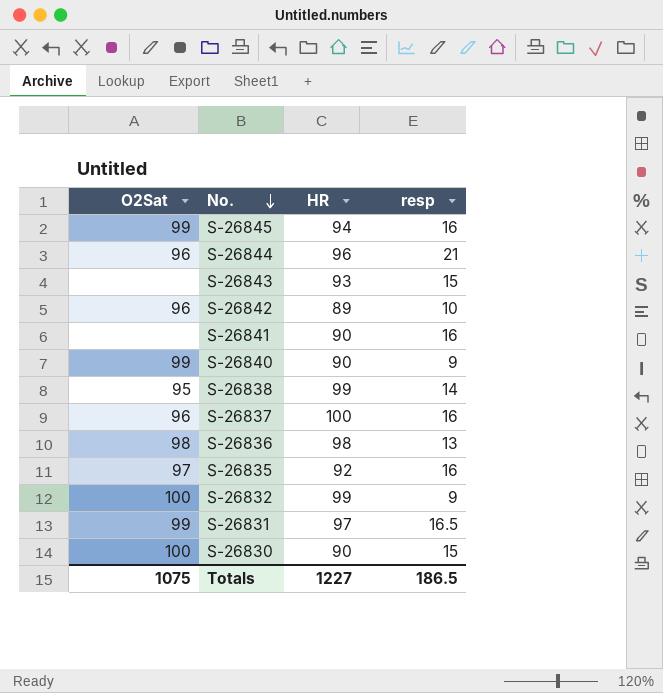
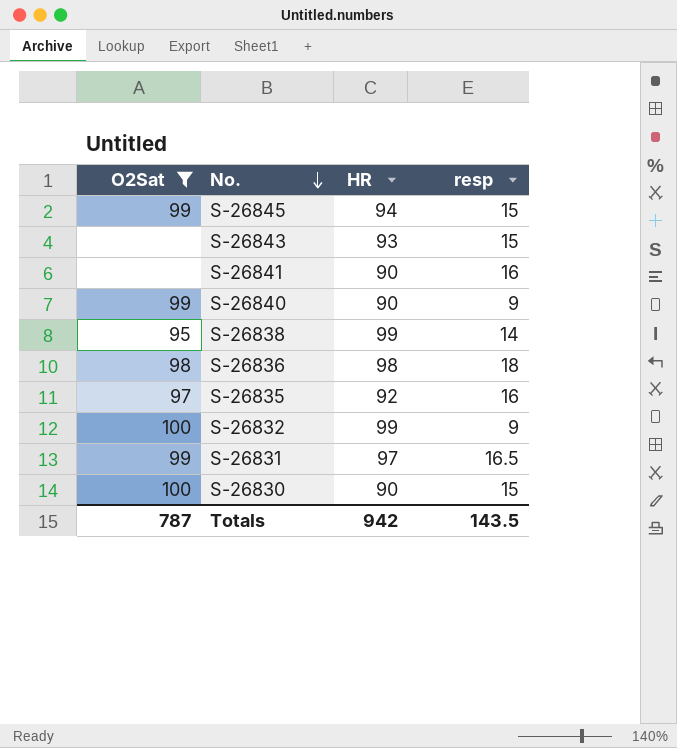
filter: none -> O2Sat != 96
S-26845 | resp: 16 -> 15
S-26836 | resp: 13 -> 18
Totals | O2Sat: 1075 -> 787
Totals | HR: 1227 -> 942
Totals | resp: 186.5 -> 143.5

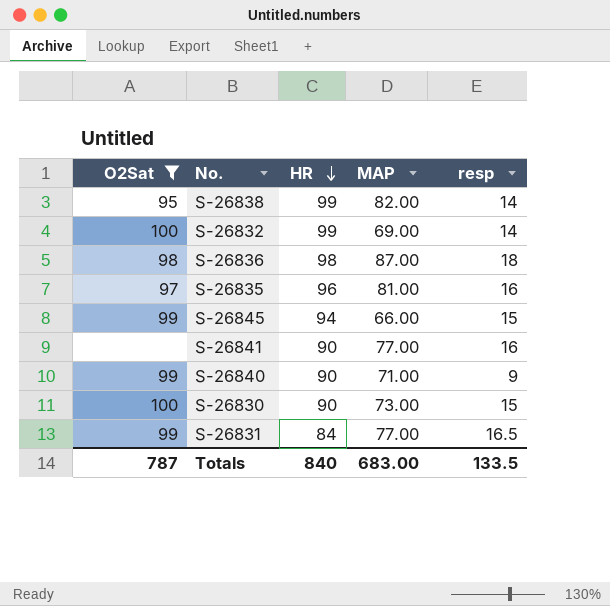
row order: No. descending -> HR descending
column MAP | position: none -> 4
row S-26843: none | 93 | 15 -> none
S-26832 | resp: 9 -> 14
S-26835 | HR: 92 -> 96
S-26831 | HR: 97 -> 84
Totals | HR: 942 -> 840
Totals | resp: 143.5 -> 133.5

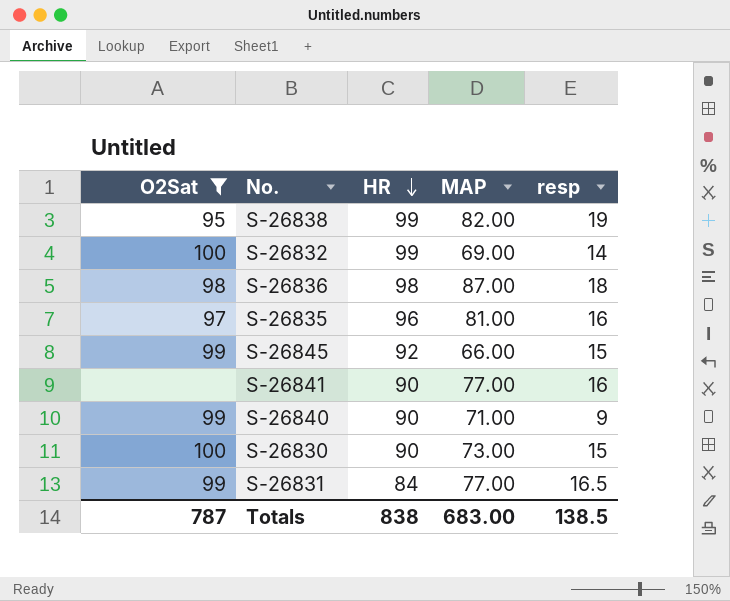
S-26838 | resp: 14 -> 19
S-26845 | HR: 94 -> 92
Totals | HR: 840 -> 838
Totals | resp: 133.5 -> 138.5

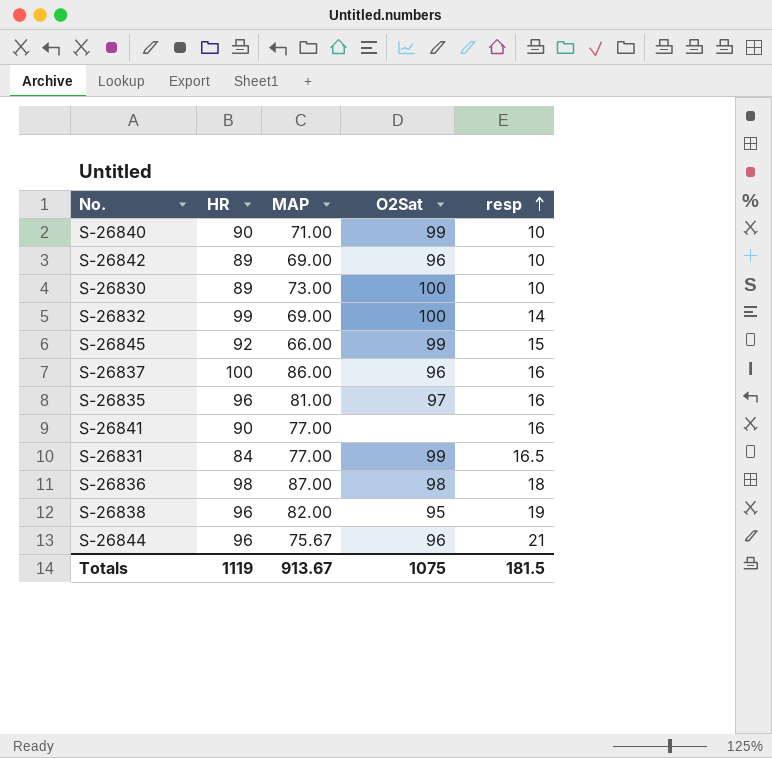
filter: O2Sat != 96 -> none
row order: HR descending -> resp ascending
column O2Sat | position: 1 -> 4
S-26840 | resp: 9 -> 10
S-26830 | HR: 90 -> 89
S-26830 | resp: 15 -> 10
S-26838 | HR: 99 -> 96
Totals | HR: 838 -> 1119
Totals | MAP: 683.00 -> 913.67
Totals | O2Sat: 787 -> 1075
Totals | resp: 138.5 -> 181.5

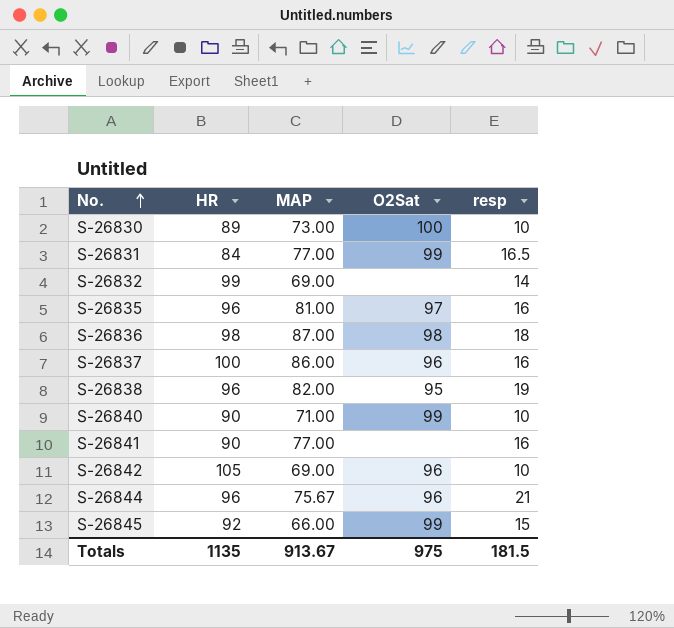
row order: resp ascending -> No. ascending
S-26832 | O2Sat: 100 -> none
S-26842 | HR: 89 -> 105
Totals | HR: 1119 -> 1135
Totals | O2Sat: 1075 -> 975

